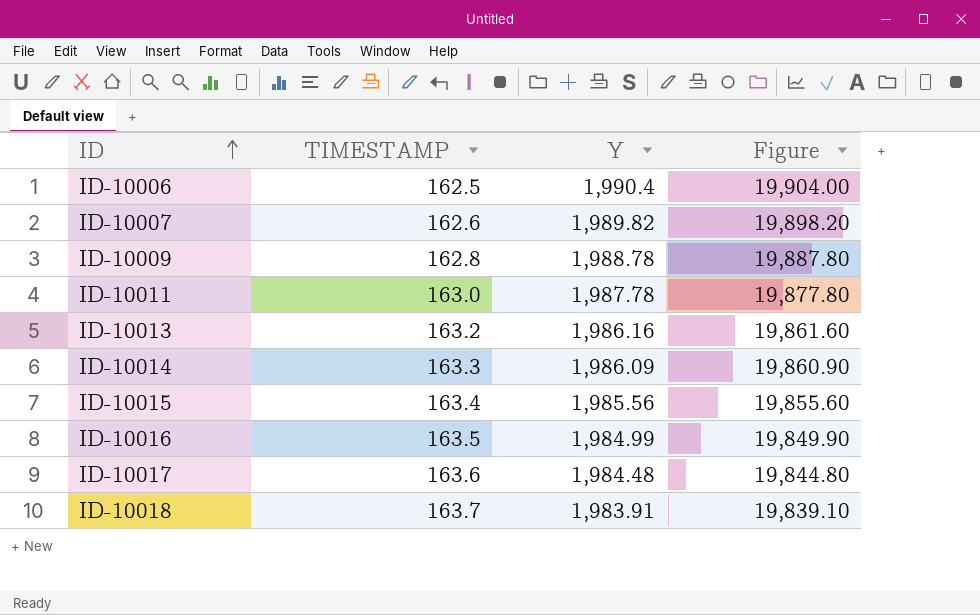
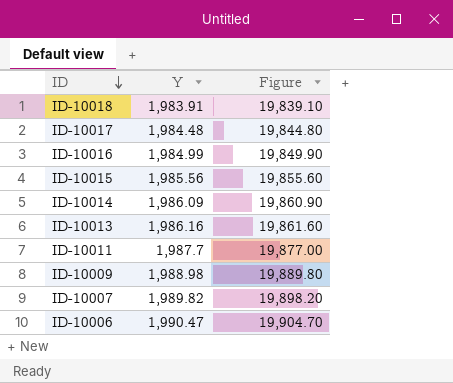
row order: ID ascending -> ID descending
column TIMESTAMP | position: 2 -> none
ID-10011 | Y: 1,987.78 -> 1,987.7
ID-10011 | Figure: 19,877.80 -> 19,877.00
ID-10009 | Y: 1,988.78 -> 1,988.98
ID-10009 | Figure: 19,887.80 -> 19,889.80
ID-10006 | Y: 1,990.4 -> 1,990.47
ID-10006 | Figure: 19,904.00 -> 19,904.70

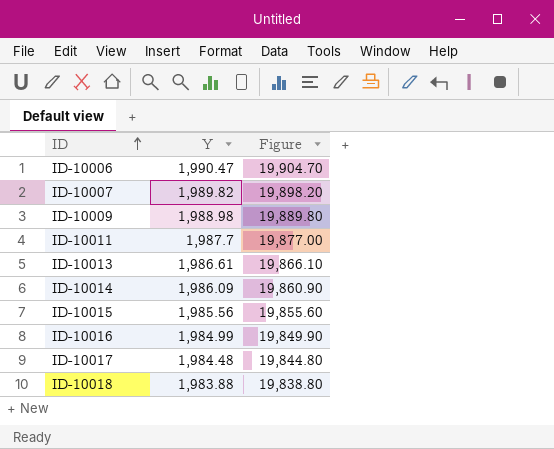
row order: ID descending -> ID ascending
ID-10013 | Y: 1,986.16 -> 1,986.61
ID-10013 | Figure: 19,861.60 -> 19,866.10
ID-10018 | Y: 1,983.91 -> 1,983.88
ID-10018 | Figure: 19,839.10 -> 19,838.80

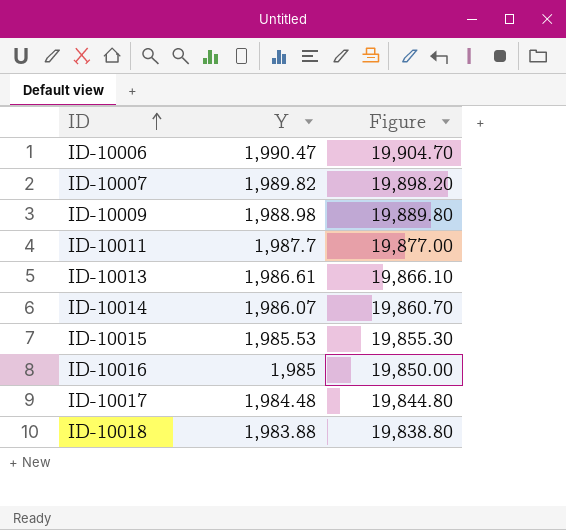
ID-10014 | Y: 1,986.09 -> 1,986.07
ID-10014 | Figure: 19,860.90 -> 19,860.70
ID-10015 | Y: 1,985.56 -> 1,985.53
ID-10015 | Figure: 19,855.60 -> 19,855.30
ID-10016 | Y: 1,984.99 -> 1,985
ID-10016 | Figure: 19,849.90 -> 19,850.00

